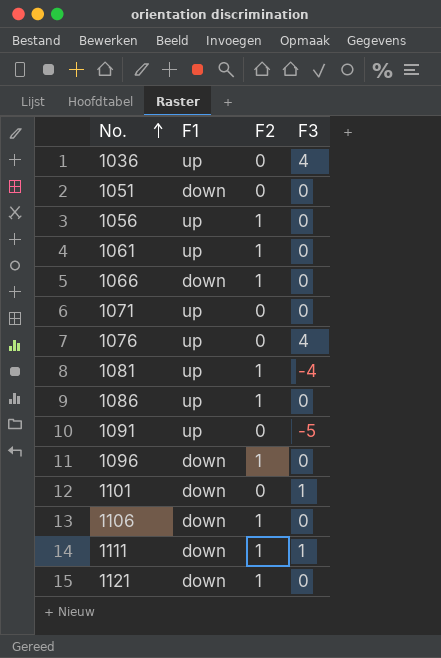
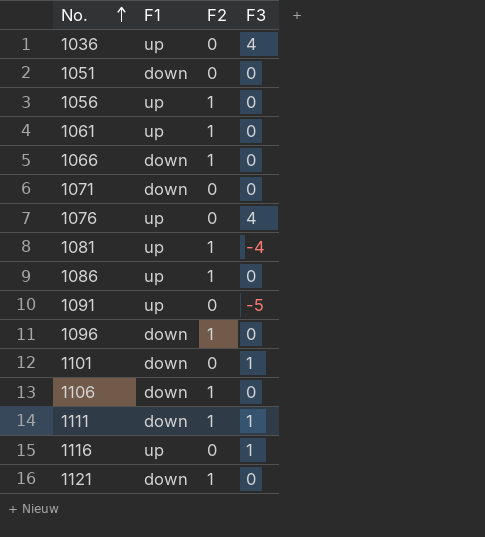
1071 | F1: up -> down
row 1116: none -> up | 0 | 1

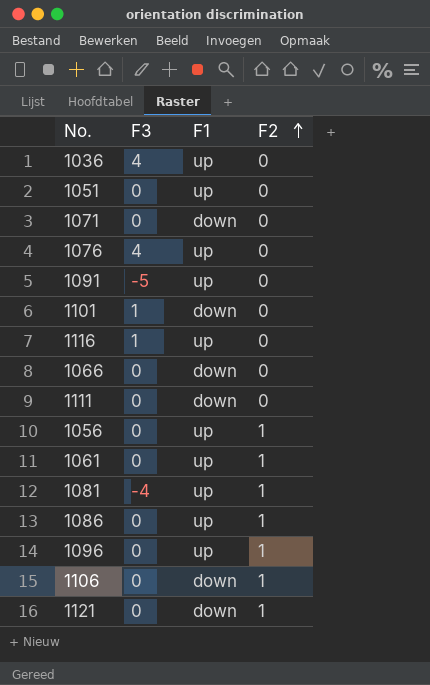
row order: No. ascending -> F2 ascending
column F3 | position: 4 -> 2
1051 | F1: down -> up
1066 | F2: 1 -> 0
1111 | F3: 1 -> 0
1111 | F2: 1 -> 0
1096 | F1: down -> up

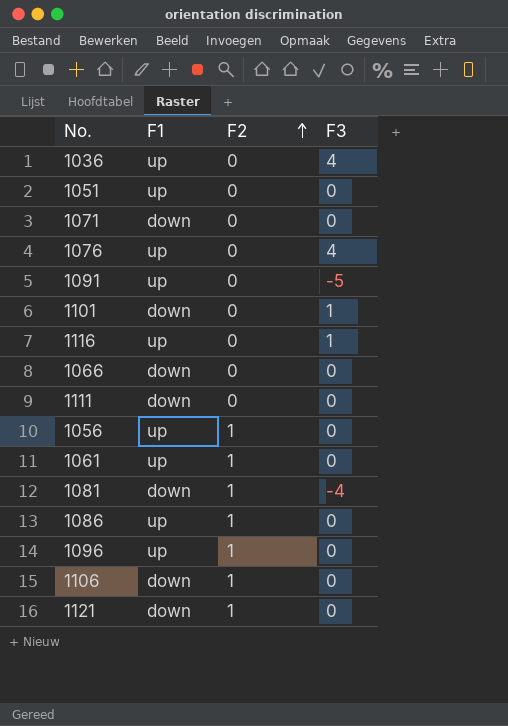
column F3 | position: 2 -> 4
1081 | F1: up -> down

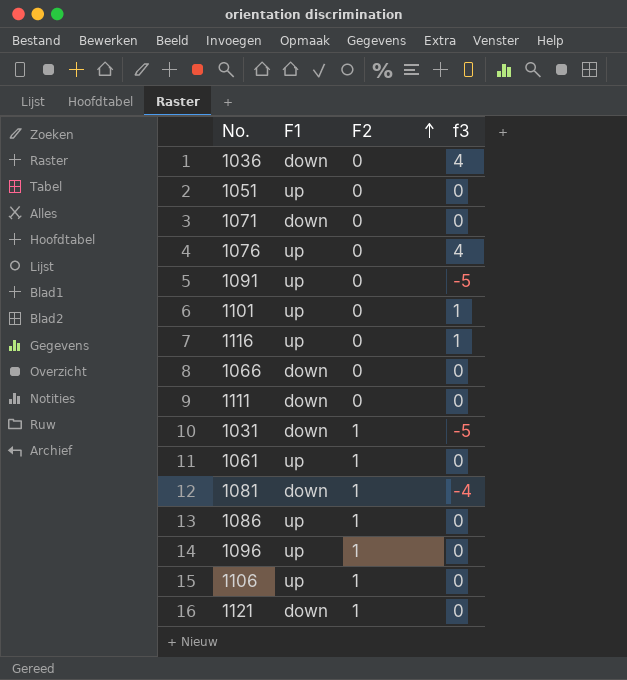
column name: F3 -> f3
row 1056: up | 1 | 0 -> none
1036 | F1: up -> down
1101 | F1: down -> up
row 1031: none -> down | 1 | -5
1106 | F1: down -> up

